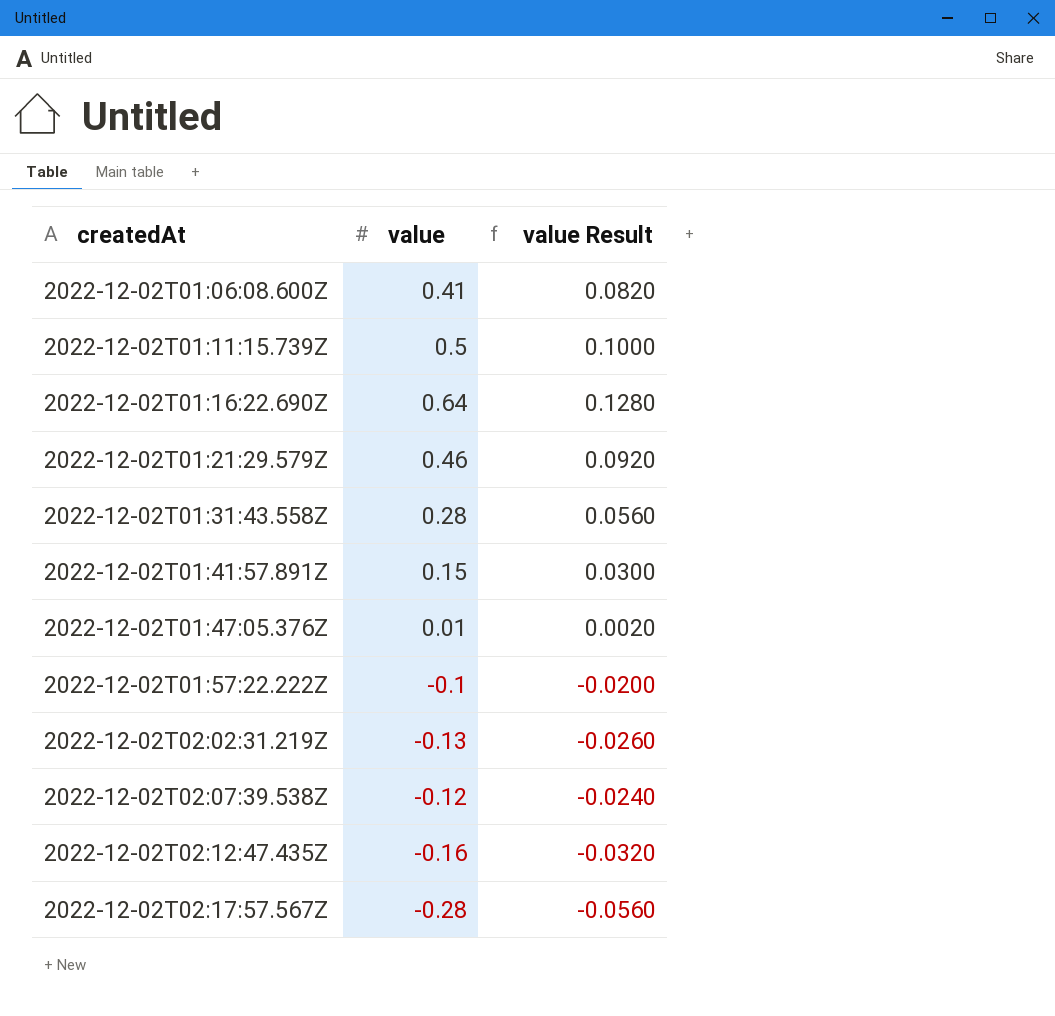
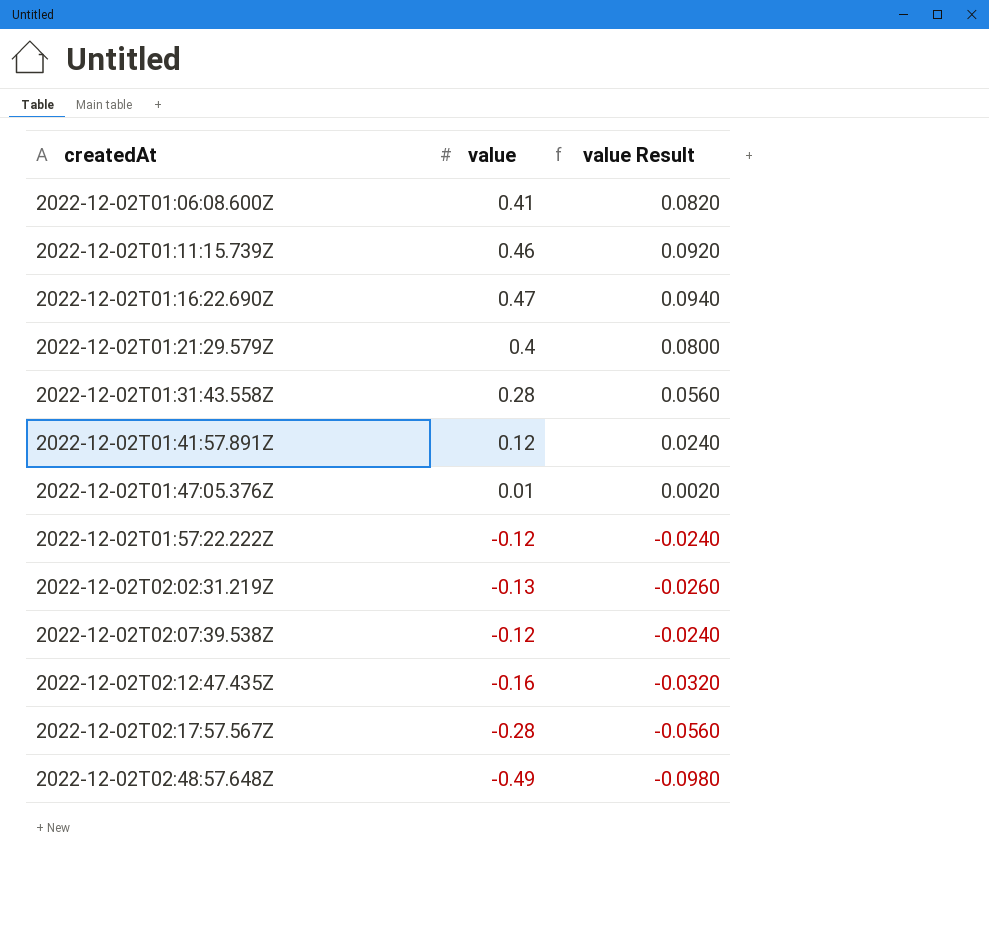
2022-12-02T01:11:15.739Z | value: 0.5 -> 0.46
2022-12-02T01:11:15.739Z | value Result: 0.1000 -> 0.0920
2022-12-02T01:16:22.690Z | value: 0.64 -> 0.47
2022-12-02T01:16:22.690Z | value Result: 0.1280 -> 0.0940
2022-12-02T01:21:29.579Z | value: 0.46 -> 0.4
2022-12-02T01:21:29.579Z | value Result: 0.0920 -> 0.0800
2022-12-02T01:41:57.891Z | value: 0.15 -> 0.12
2022-12-02T01:41:57.891Z | value Result: 0.0300 -> 0.0240
2022-12-02T01:57:22.222Z | value: -0.1 -> -0.12
2022-12-02T01:57:22.222Z | value Result: -0.0200 -> -0.0240
row 2022-12-02T02:48:57.648Z: none -> -0.49 | -0.0980

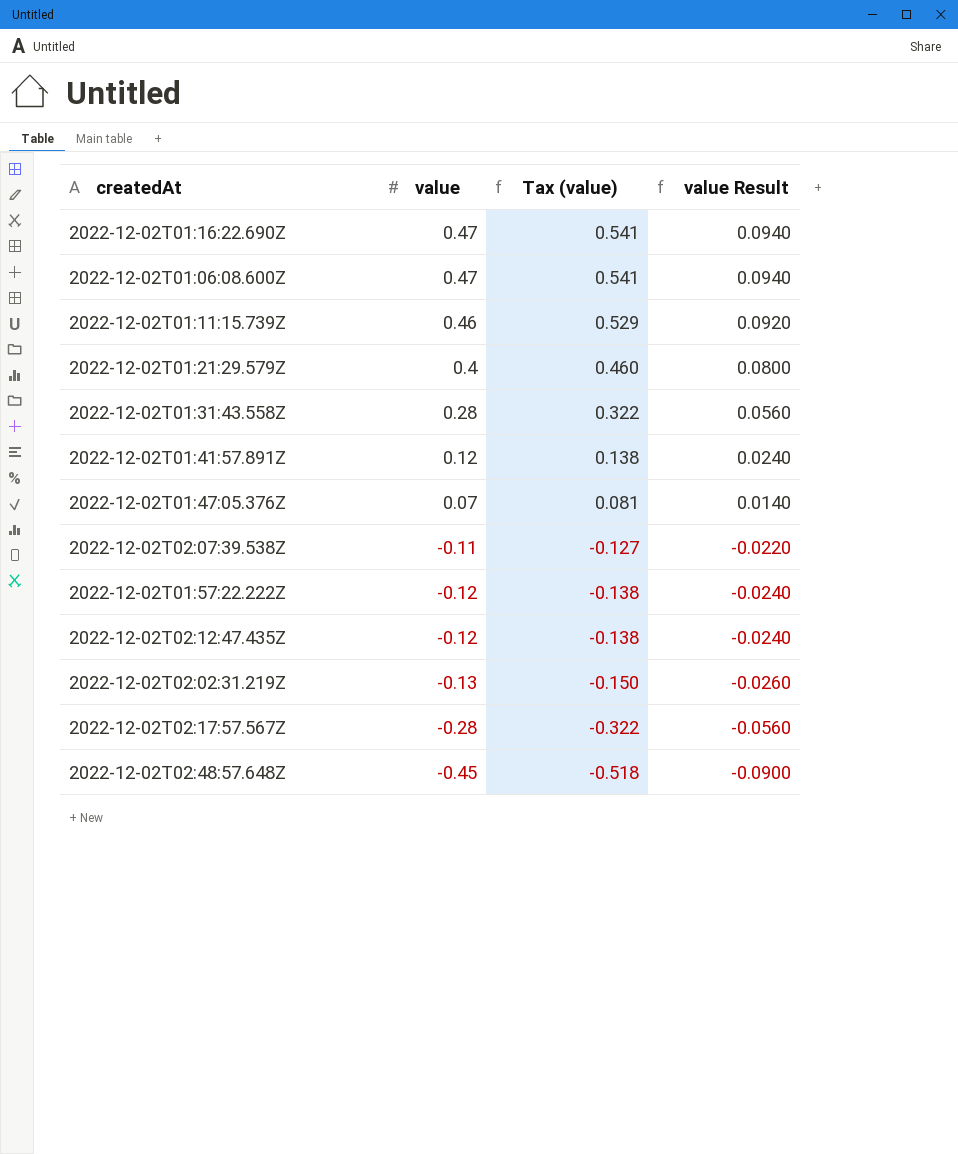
row order: createdAt ascending -> value descending
column Tax (value) | formula: none -> [value] * 1.15
2022-12-02T01:06:08.600Z | value: 0.41 -> 0.47
2022-12-02T01:06:08.600Z | value Result: 0.0820 -> 0.0940
2022-12-02T01:47:05.376Z | value: 0.01 -> 0.07
2022-12-02T01:47:05.376Z | value Result: 0.0020 -> 0.0140
2022-12-02T02:07:39.538Z | value: -0.12 -> -0.11
2022-12-02T02:07:39.538Z | value Result: -0.0240 -> -0.0220
2022-12-02T02:12:47.435Z | value: -0.16 -> -0.12
2022-12-02T02:12:47.435Z | value Result: -0.0320 -> -0.0240
2022-12-02T02:48:57.648Z | value: -0.49 -> -0.45
2022-12-02T02:48:57.648Z | value Result: -0.0980 -> -0.0900

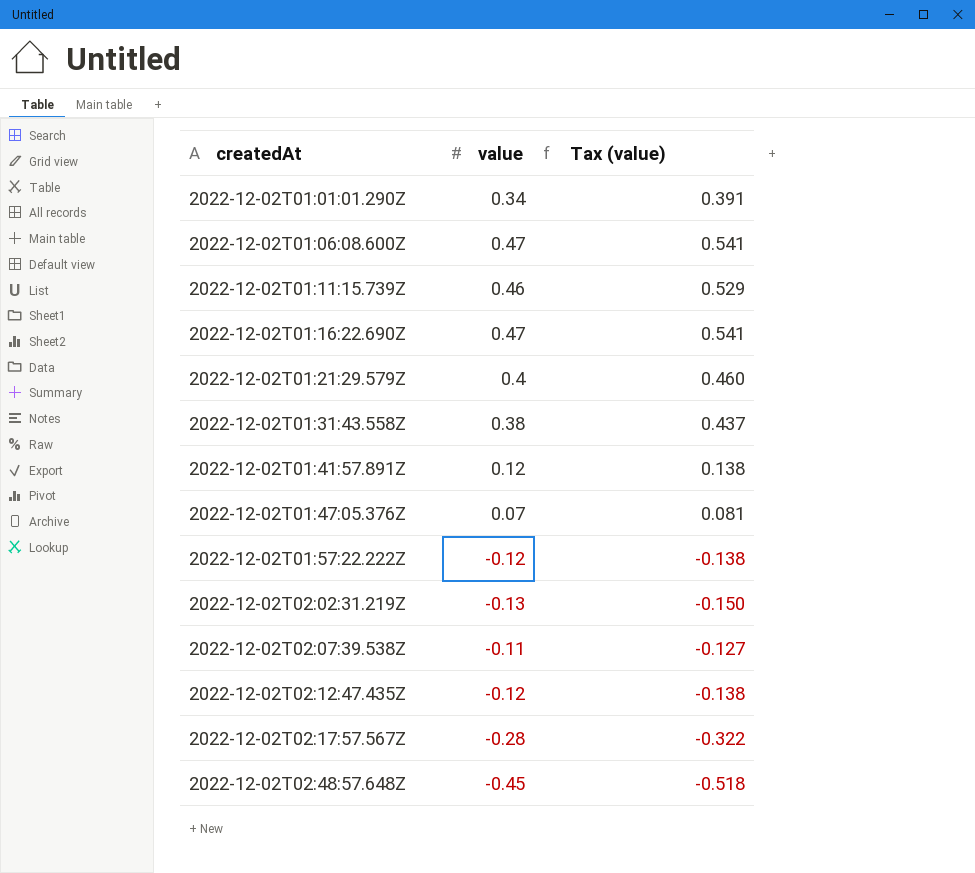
row order: value descending -> createdAt ascending
column value Result | formula: [value] * 0.2 -> none
row 2022-12-02T01:01:01.290Z: none -> 0.34 | 0.391
2022-12-02T01:31:43.558Z | value: 0.28 -> 0.38
2022-12-02T01:31:43.558Z | Tax (value): 0.322 -> 0.437

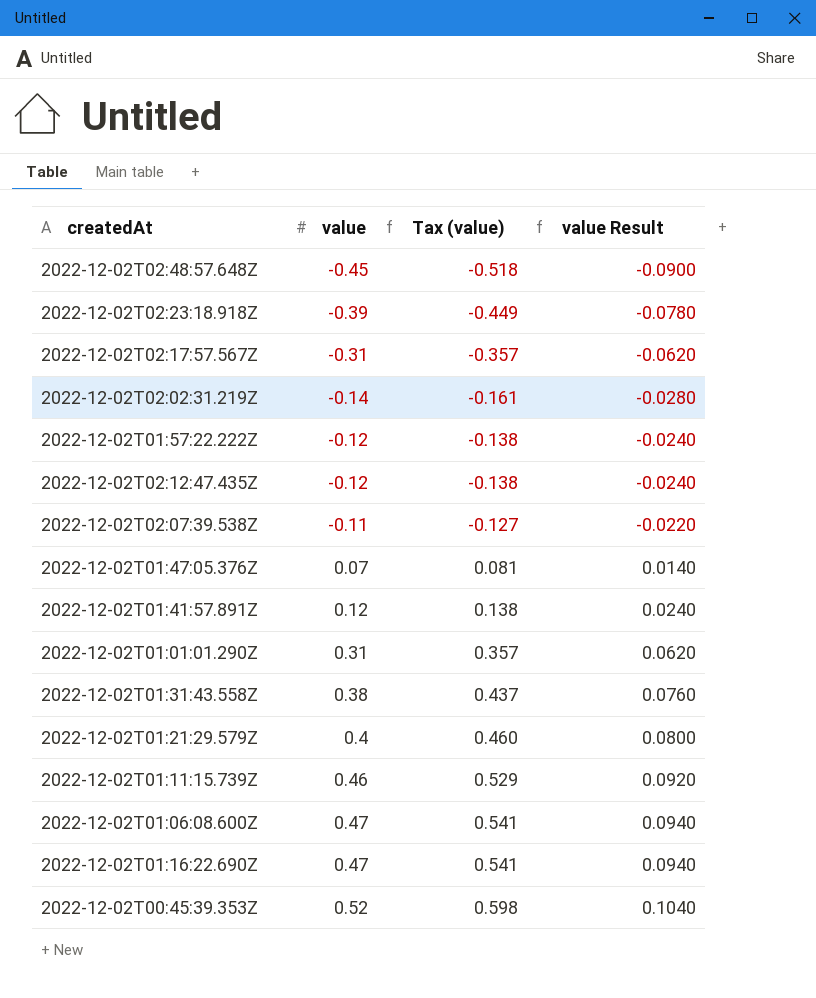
row order: createdAt ascending -> value ascending
column value Result | formula: none -> [value] * 0.2
row 2022-12-02T02:23:18.918Z: none -> -0.39 | -0.449 | -0.0780
2022-12-02T02:17:57.567Z | value: -0.28 -> -0.31
2022-12-02T02:17:57.567Z | Tax (value): -0.322 -> -0.357
2022-12-02T02:02:31.219Z | value: -0.13 -> -0.14
2022-12-02T02:02:31.219Z | Tax (value): -0.150 -> -0.161
2022-12-02T01:01:01.290Z | value: 0.34 -> 0.31
2022-12-02T01:01:01.290Z | Tax (value): 0.391 -> 0.357
row 2022-12-02T00:45:39.353Z: none -> 0.52 | 0.598 | 0.1040

